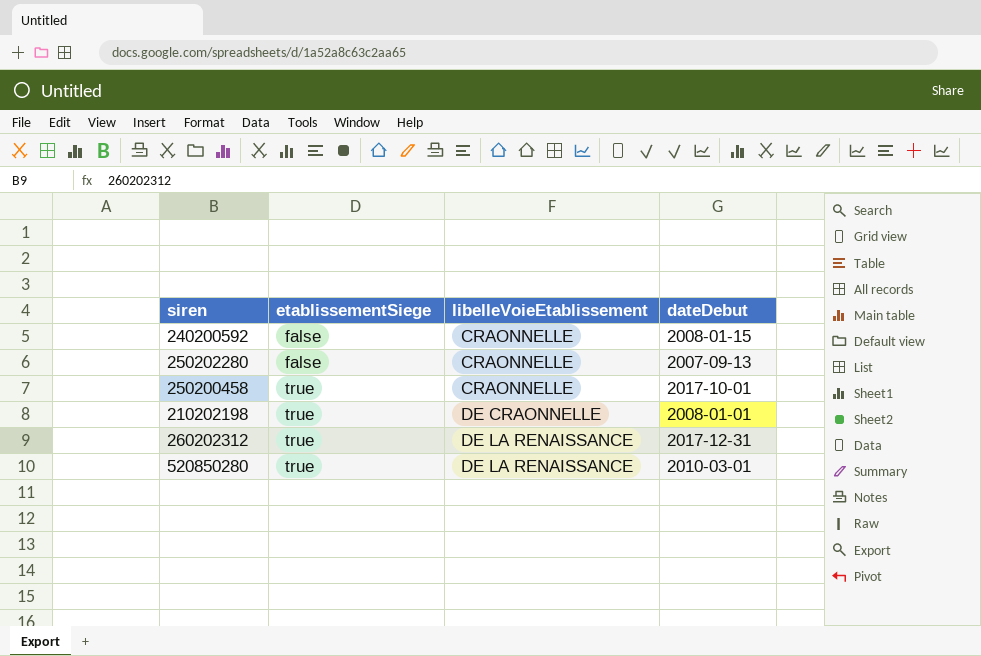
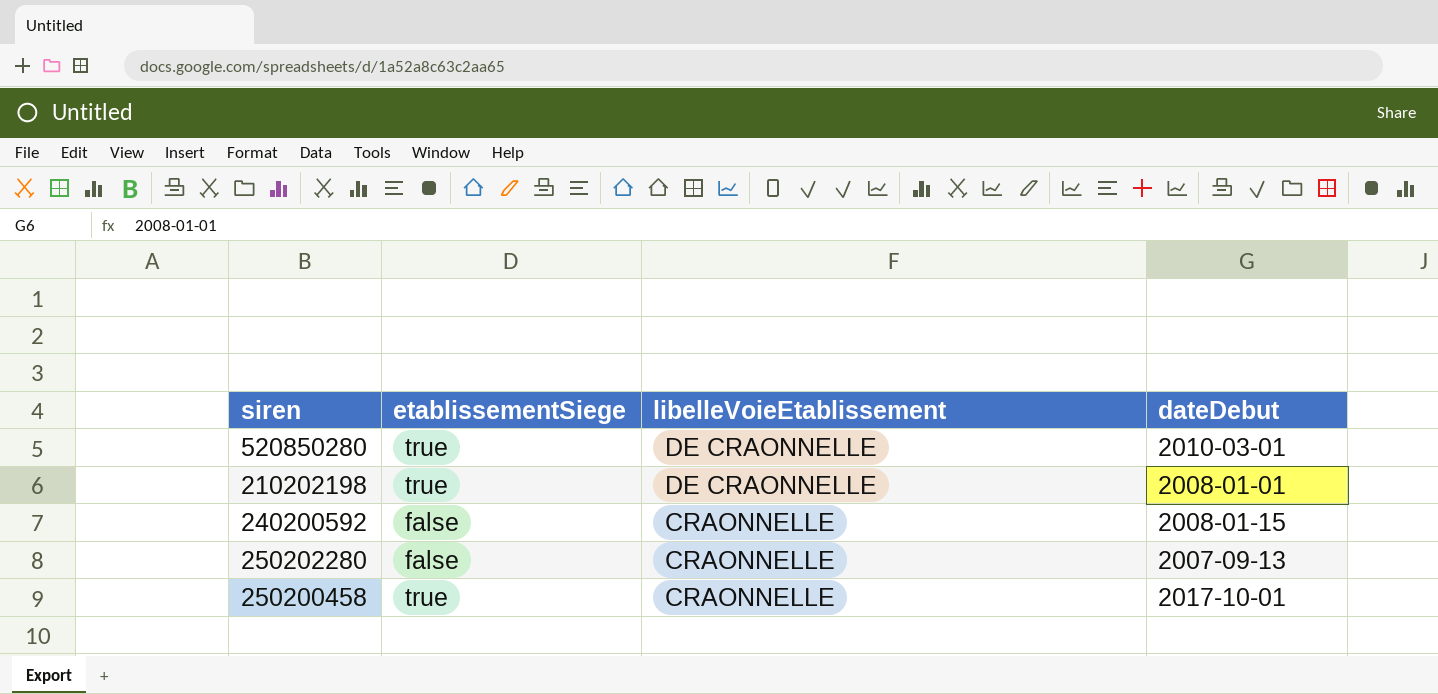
row order: etablissementSiege ascending -> libelleVoieEtablissement descending
row 260202312: true | DE LA RENAISSANCE | 2017-12-31 -> none
520850280 | libelleVoieEtablissement: DE LA RENAISSANCE -> DE CRAONNELLE

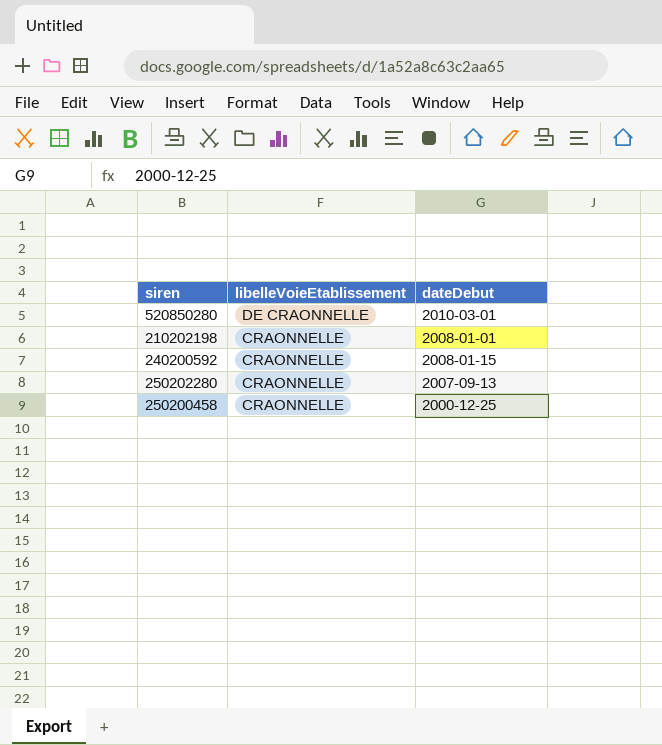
column etablissementSiege | position: 2 -> none
210202198 | libelleVoieEtablissement: DE CRAONNELLE -> CRAONNELLE
250200458 | dateDebut: 2017-10-01 -> 2000-12-25

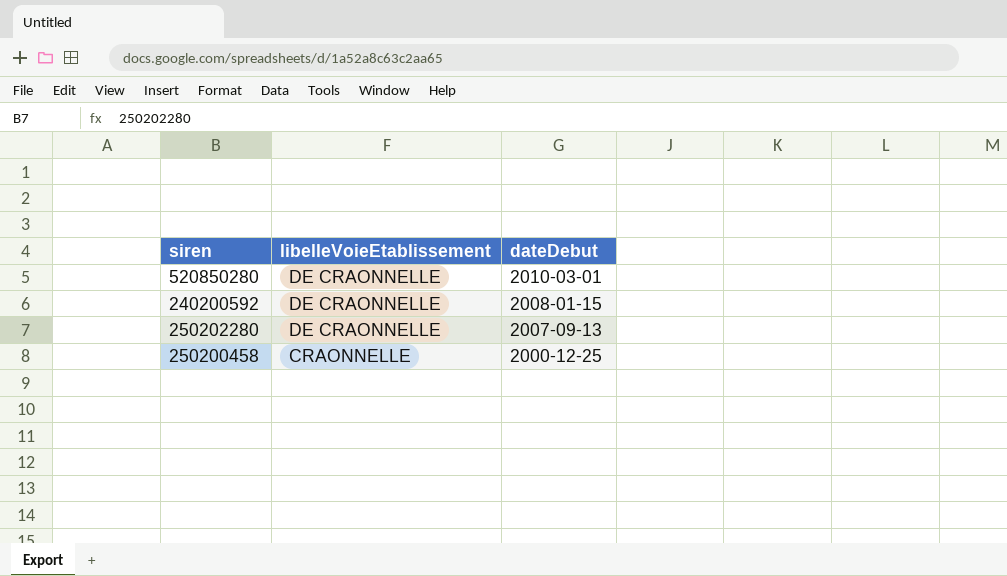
row 210202198: CRAONNELLE | 2008-01-01 -> none
240200592 | libelleVoieEtablissement: CRAONNELLE -> DE CRAONNELLE
250202280 | libelleVoieEtablissement: CRAONNELLE -> DE CRAONNELLE

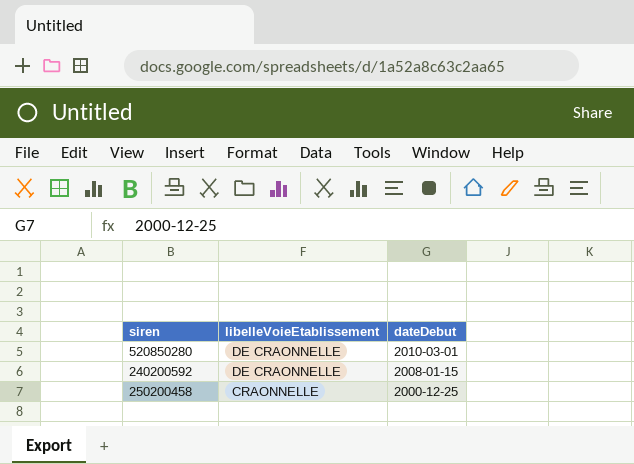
row 250202280: DE CRAONNELLE | 2007-09-13 -> none

